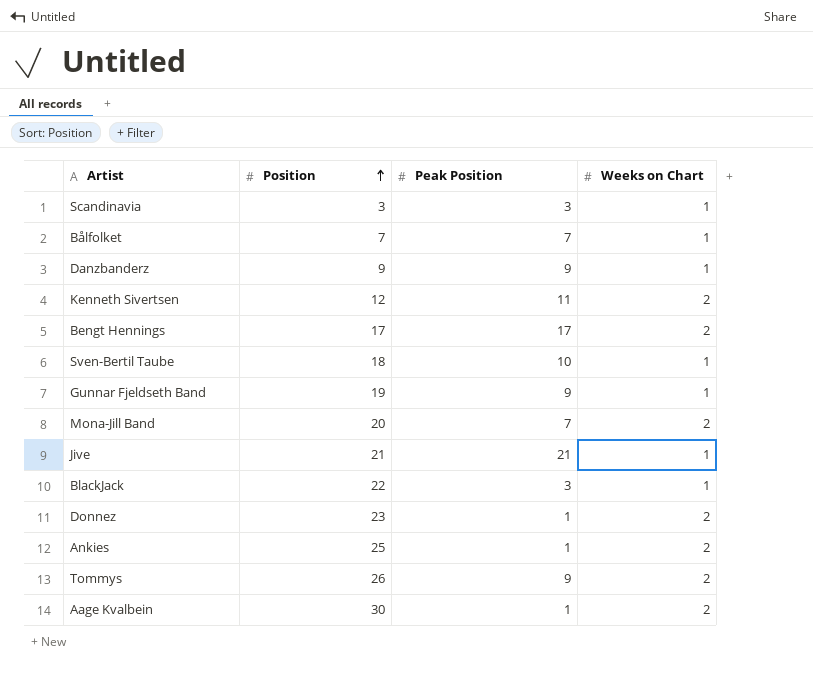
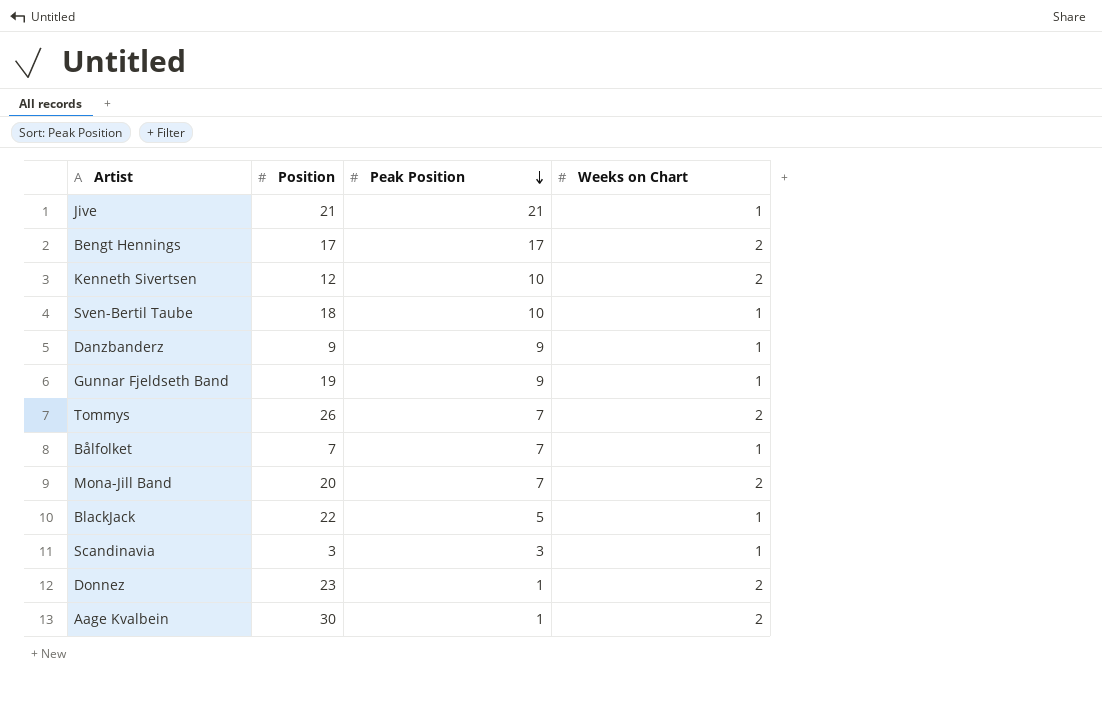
row order: Position ascending -> Peak Position descending
row Ankies: 25 | 1 | 2 -> none
Kenneth Sivertsen | Peak Position: 11 -> 10
Tommys | Peak Position: 9 -> 7
BlackJack | Peak Position: 3 -> 5

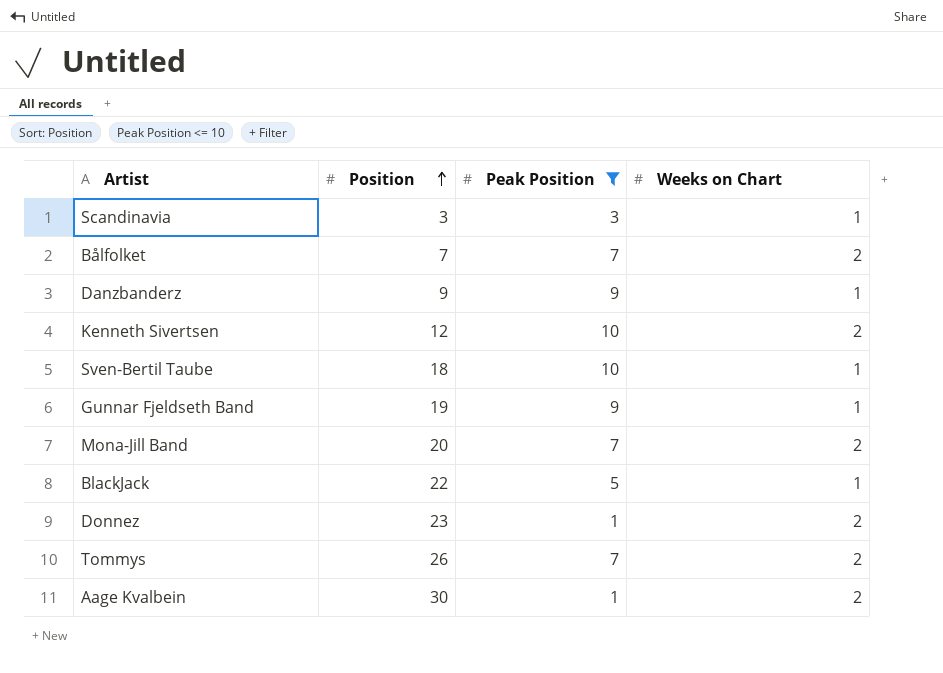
filter: none -> Peak Position <= 10
row order: Peak Position descending -> Position ascending
Bålfolket | Weeks on Chart: 1 -> 2

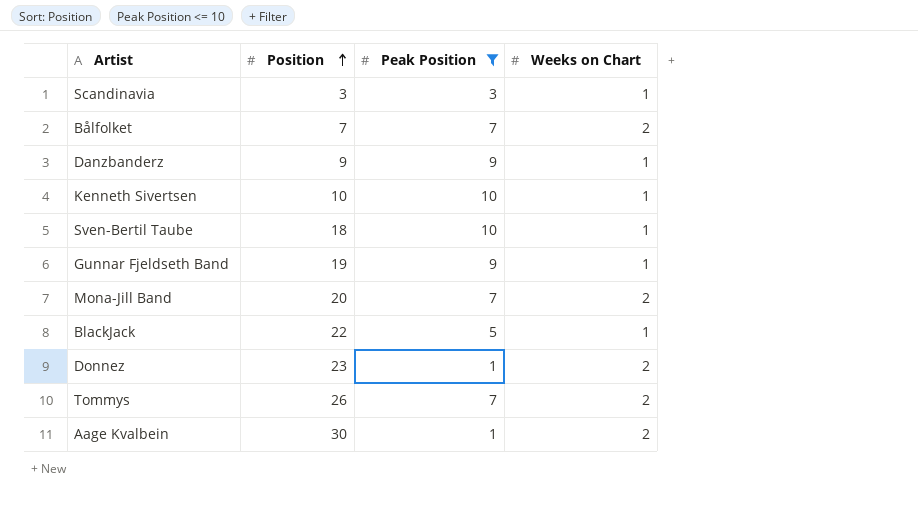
Kenneth Sivertsen | Position: 12 -> 10
Kenneth Sivertsen | Weeks on Chart: 2 -> 1

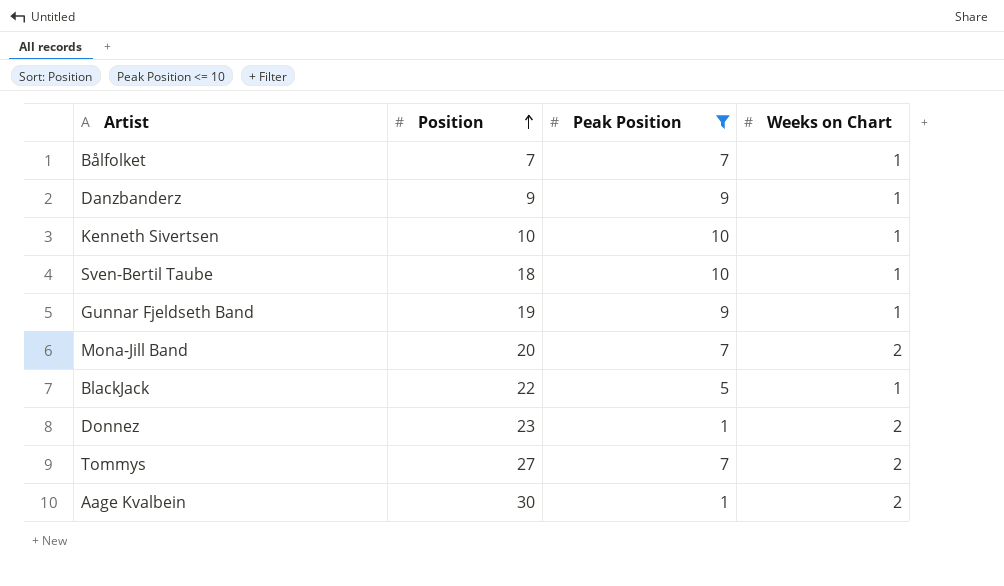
row Scandinavia: 3 | 3 | 1 -> none
Bålfolket | Weeks on Chart: 2 -> 1
Tommys | Position: 26 -> 27

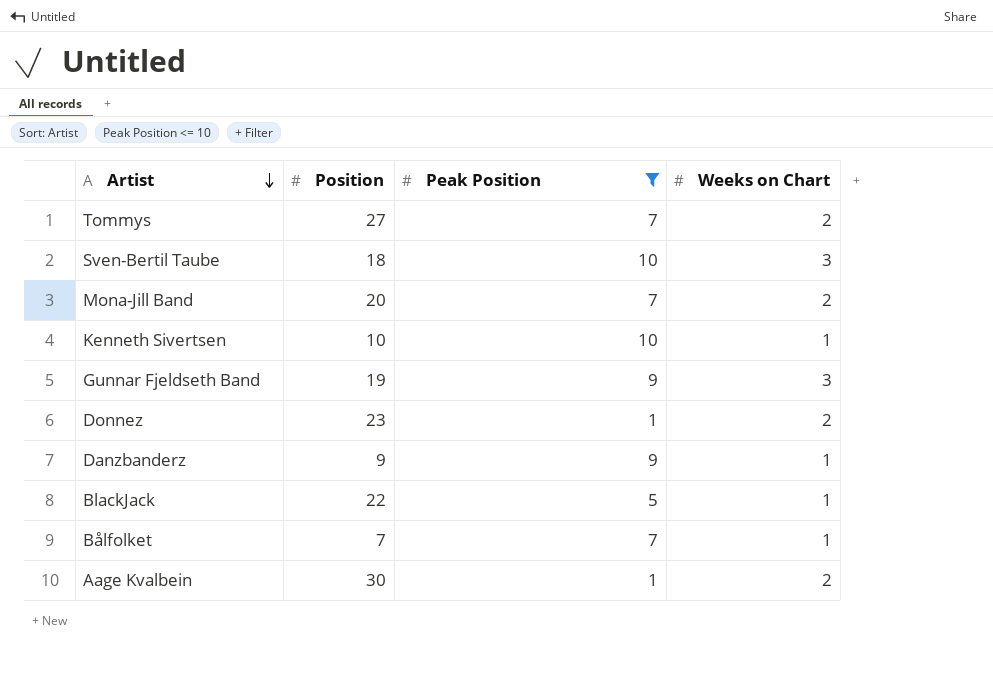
row order: Position ascending -> Artist descending
Sven-Bertil Taube | Weeks on Chart: 1 -> 3
Gunnar Fjeldseth Band | Weeks on Chart: 1 -> 3

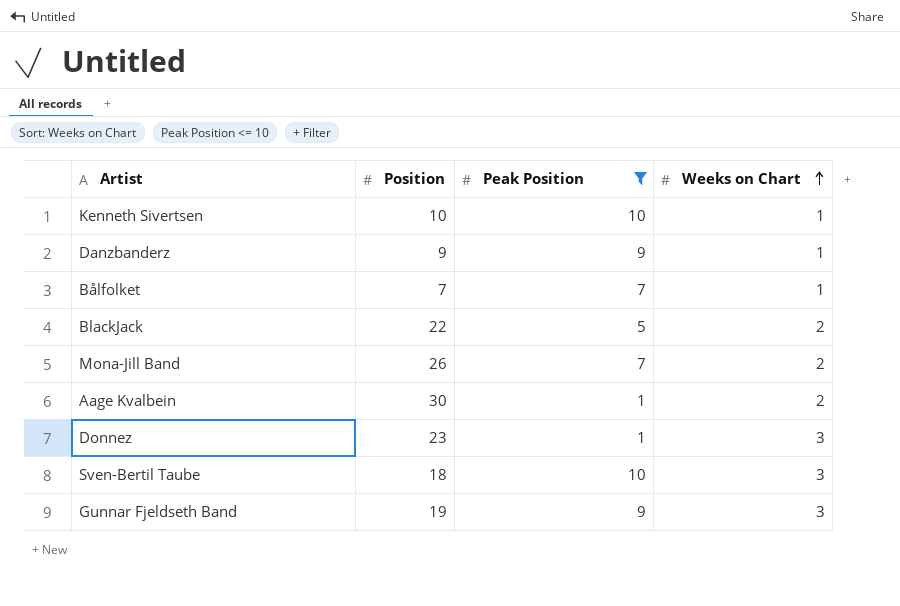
row order: Artist descending -> Weeks on Chart ascending
row Tommys: 27 | 7 | 2 -> none
BlackJack | Weeks on Chart: 1 -> 2
Mona-Jill Band | Position: 20 -> 26
Donnez | Weeks on Chart: 2 -> 3

